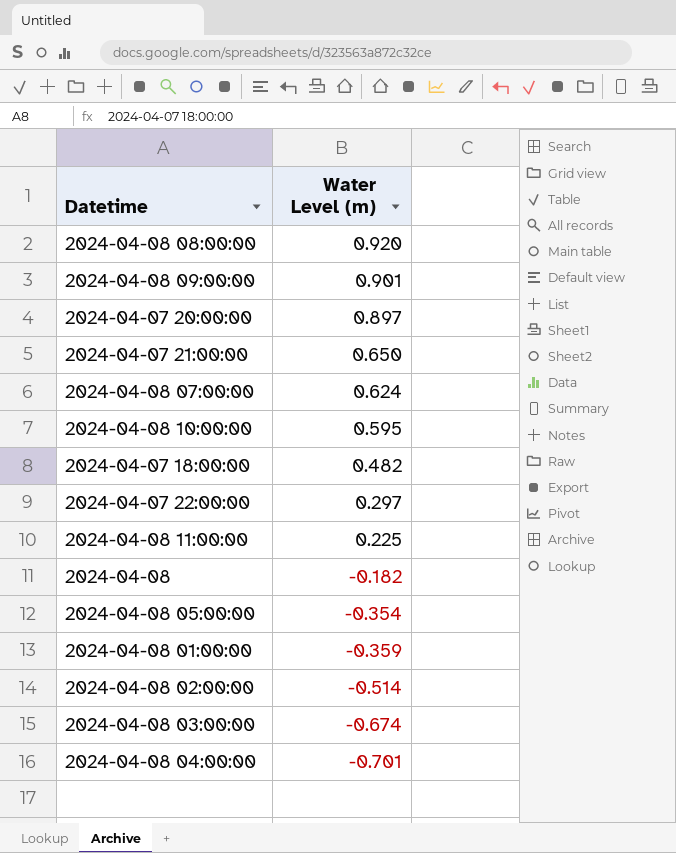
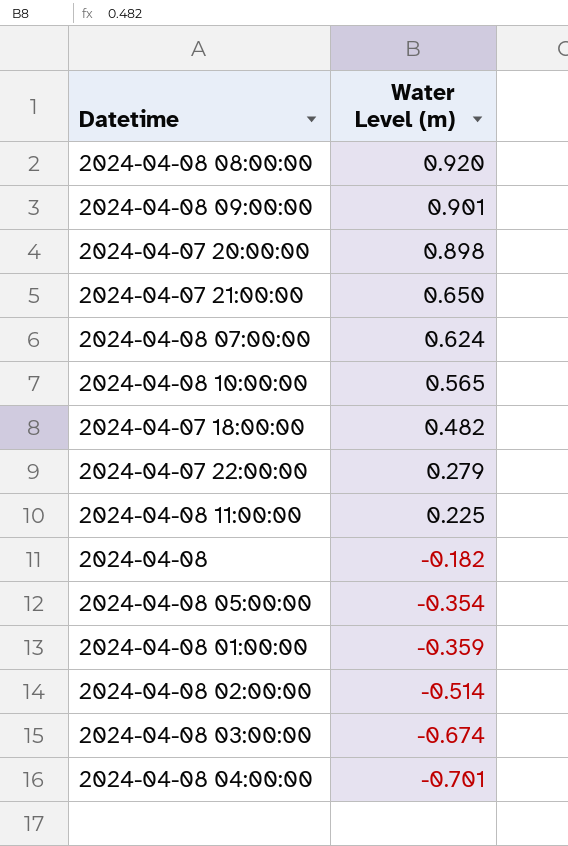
2024-04-07 20:00:00 | Water Level (m): 0.897 -> 0.898
2024-04-08 10:00:00 | Water Level (m): 0.595 -> 0.565
2024-04-07 22:00:00 | Water Level (m): 0.297 -> 0.279

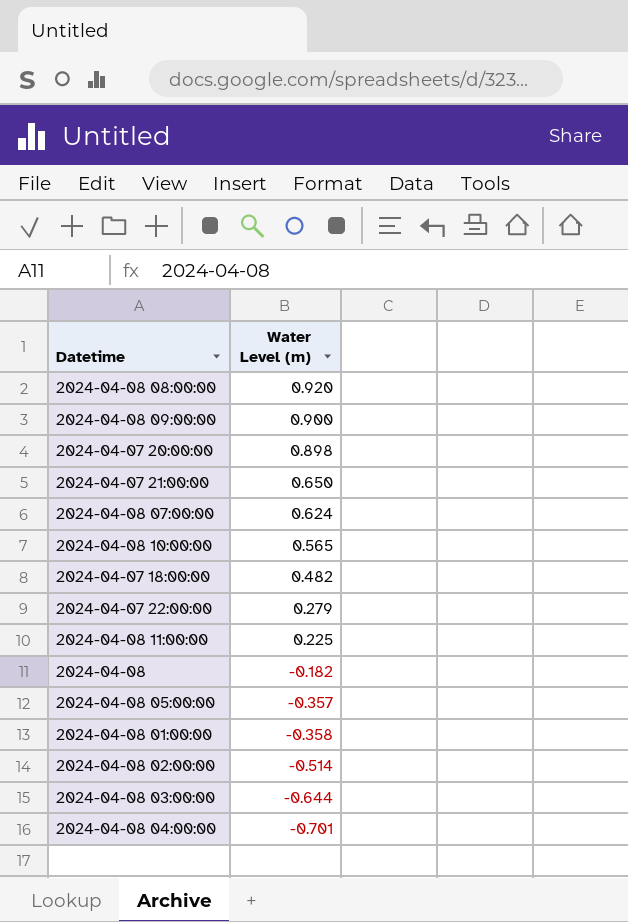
2024-04-08 09:00:00 | Water Level (m): 0.901 -> 0.900
2024-04-08 05:00:00 | Water Level (m): -0.354 -> -0.357
2024-04-08 01:00:00 | Water Level (m): -0.359 -> -0.358
2024-04-08 03:00:00 | Water Level (m): -0.674 -> -0.644

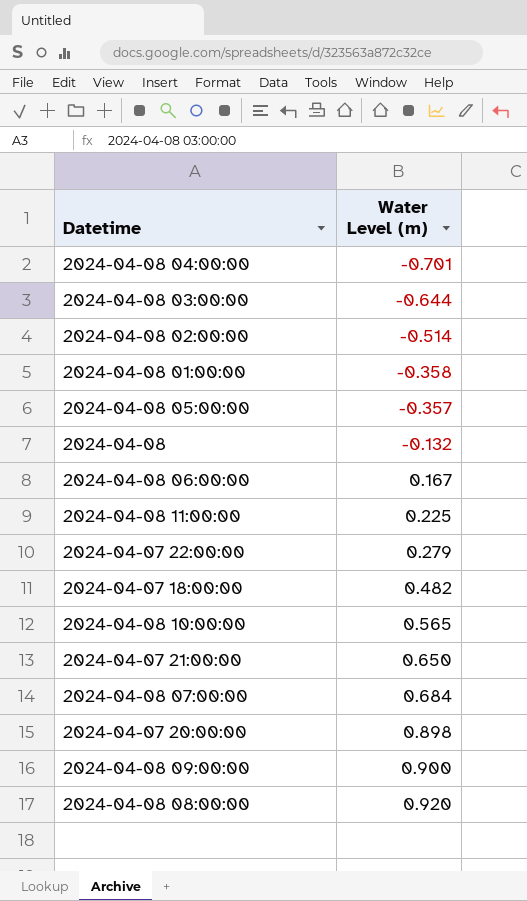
row order: Water Level (m) descending -> Water Level (m) ascending
2024-04-08 | Water Level (m): -0.182 -> -0.132
row 2024-04-08 06:00:00: none -> 0.167
2024-04-08 07:00:00 | Water Level (m): 0.624 -> 0.684

